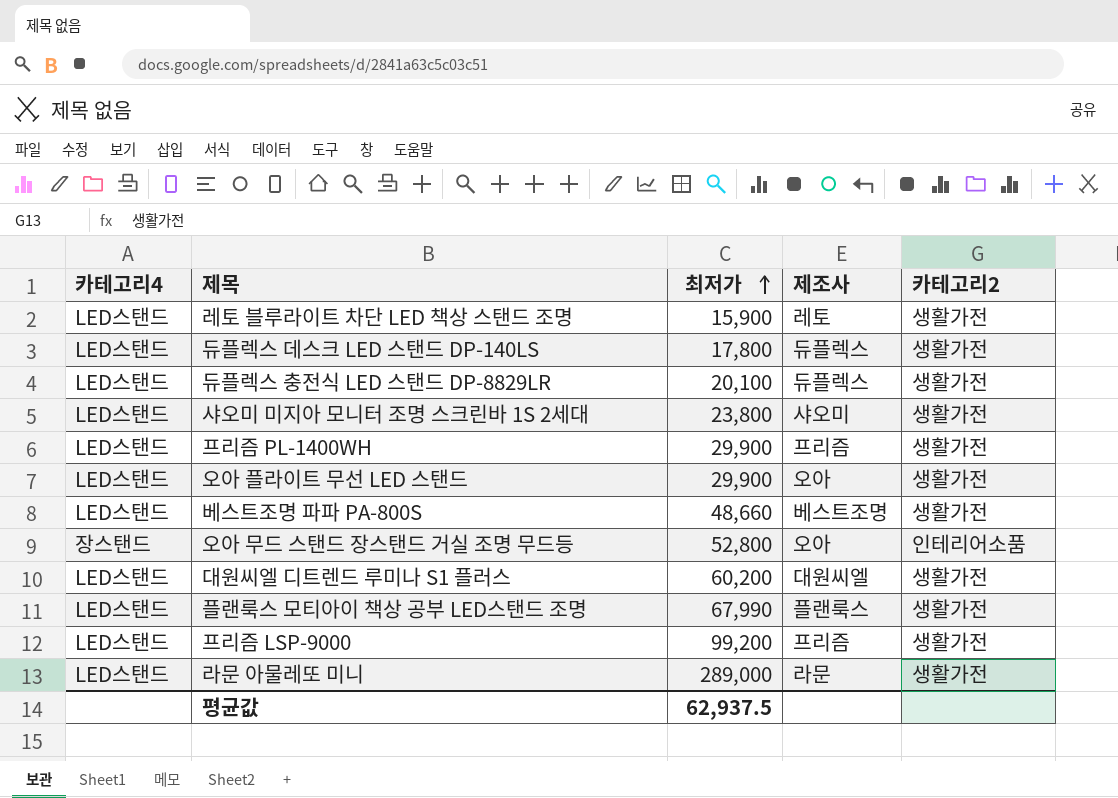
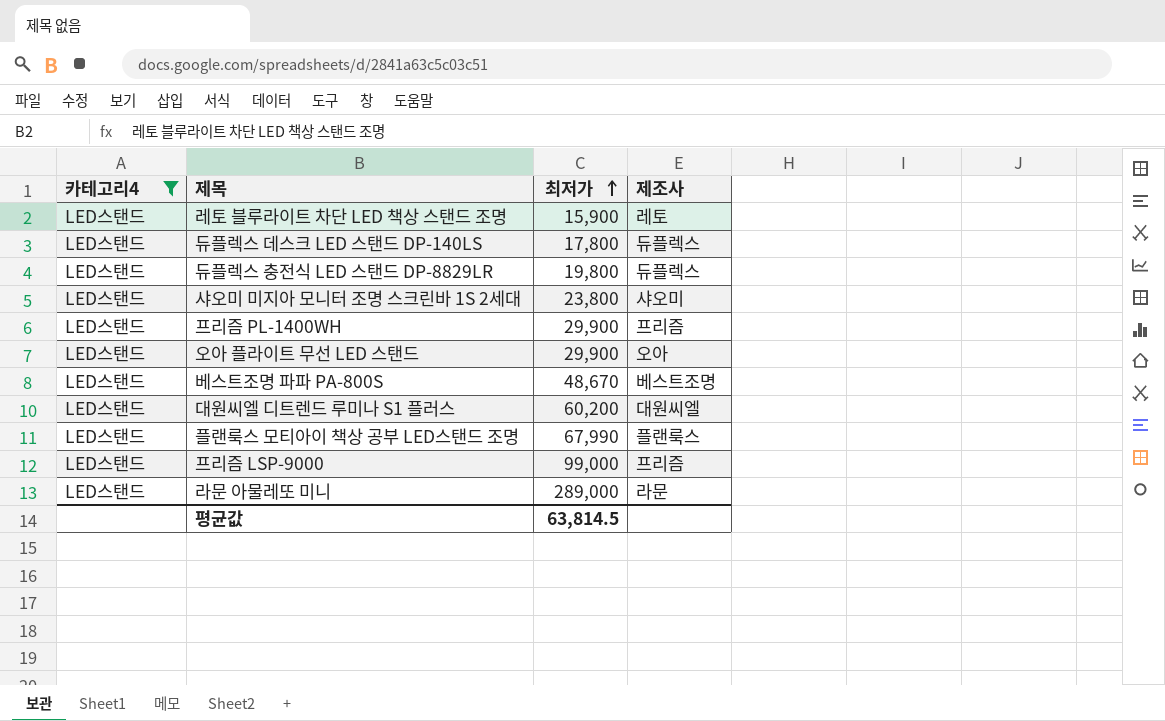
filter: none -> 카테고리4 = LED스탠드
column 카테고리2 | position: 5 -> none
듀플렉스 충전식 LED 스탠드 DP-8829LR | 최저가: 20,100 -> 19,800
베스트조명 파파 PA-800S | 최저가: 48,660 -> 48,670
프리즘 LSP-9000 | 최저가: 99,200 -> 99,000
평균값 | 최저가: 62,937.5 -> 63,814.5

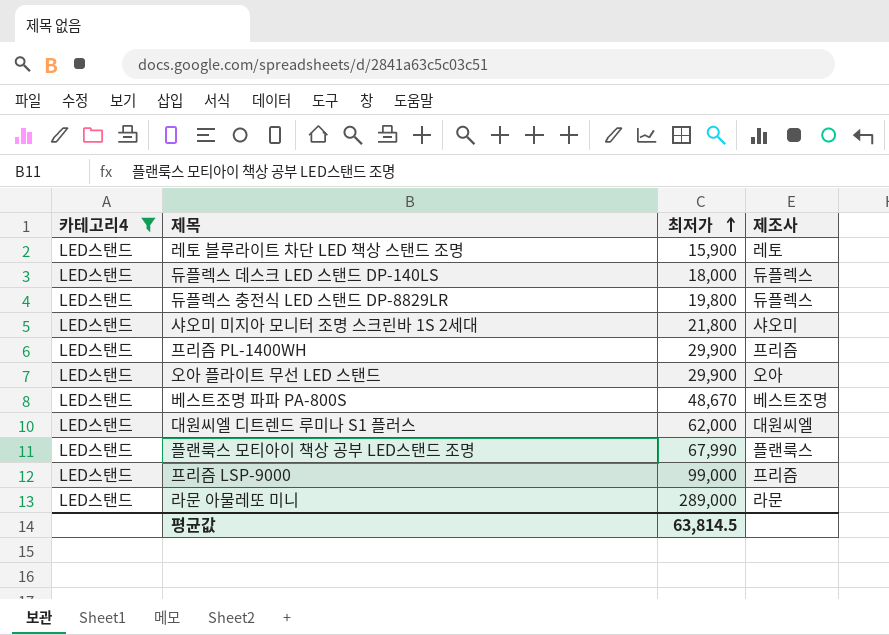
듀플렉스 데스크 LED 스탠드 DP-140LS | 최저가: 17,800 -> 18,000
샤오미 미지아 모니터 조명 스크린바 1S 2세대 | 최저가: 23,800 -> 21,800
대원씨엘 디트렌드 루미나 S1 플러스 | 최저가: 60,200 -> 62,000

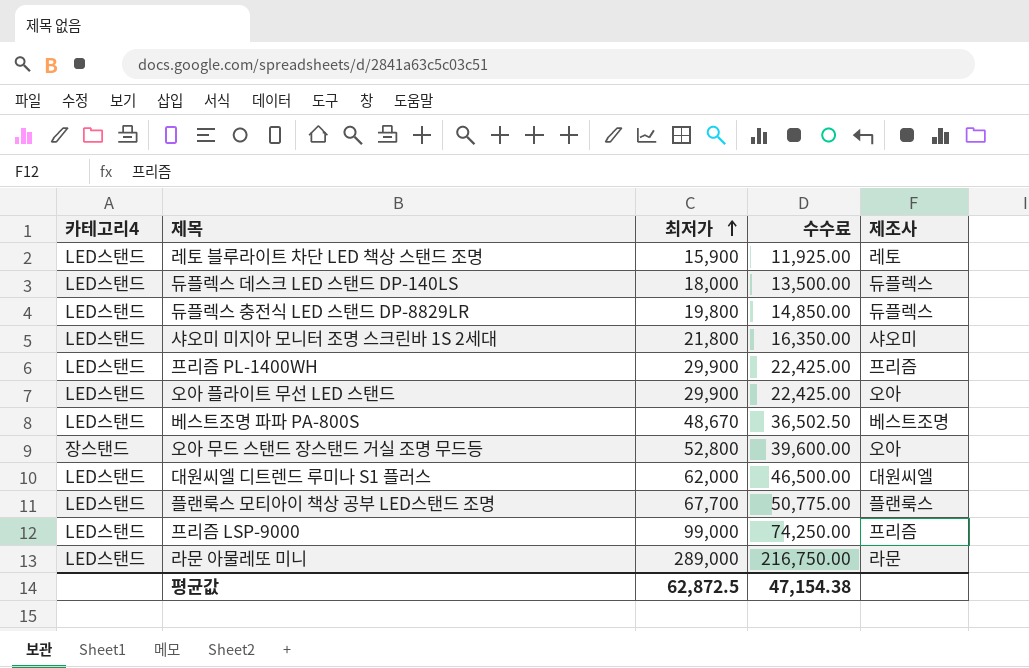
filter: 카테고리4 = LED스탠드 -> none
column 수수료 | formula: none -> [최저가] * 0.75
플랜룩스 모티아이 책상 공부 LED스탠드 조명 | 최저가: 67,990 -> 67,700
평균값 | 최저가: 63,814.5 -> 62,872.5

